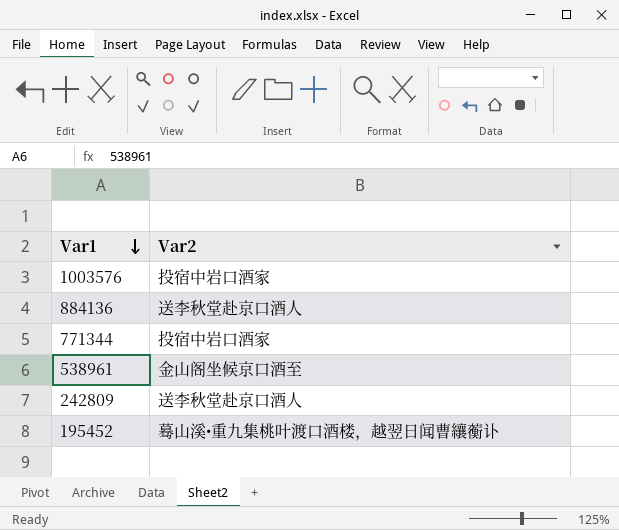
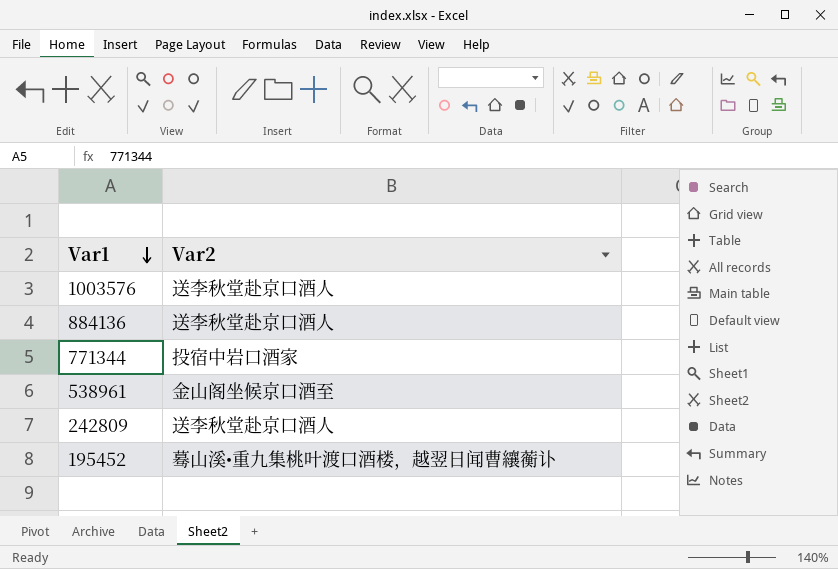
1003576 | Var2: 投宿中岩口酒家 -> 送李秋堂赴京口酒人

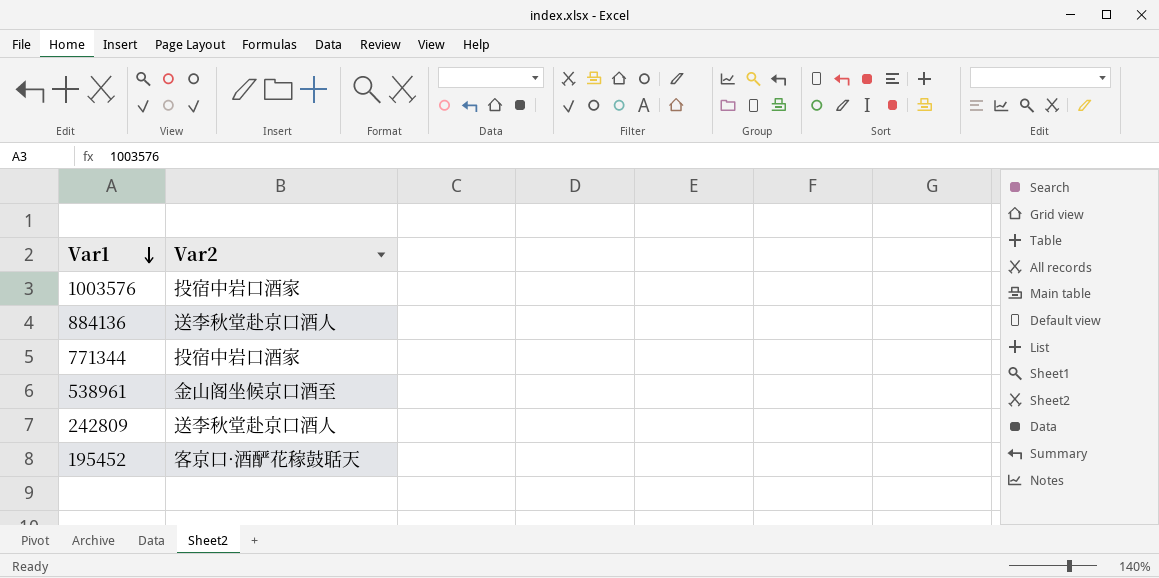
1003576 | Var2: 送李秋堂赴京口酒人 -> 投宿中岩口酒家
195452 | Var2: 蓦山溪•重九集桃叶渡口酒楼，越翌日闻曹纕蘅讣 -> 客京口·酒酽花稼鼓聒天

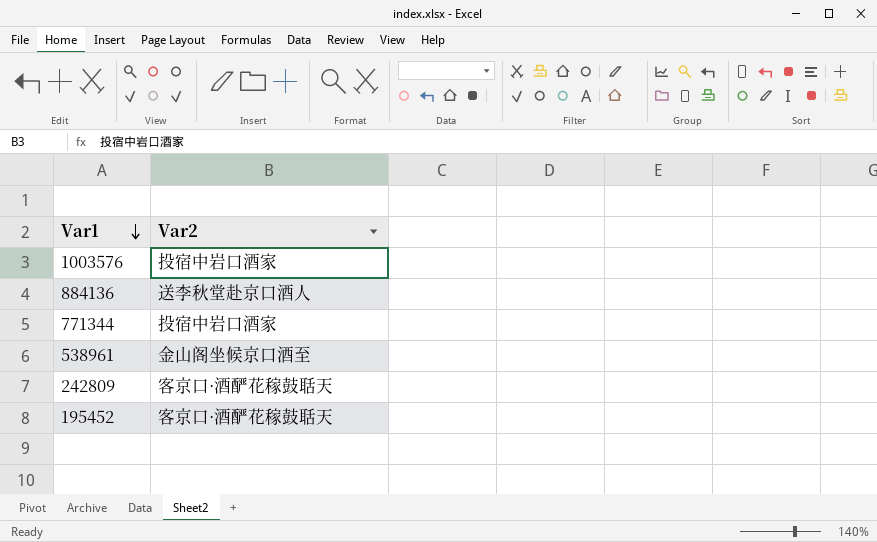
242809 | Var2: 送李秋堂赴京口酒人 -> 客京口·酒酽花稼鼓聒天

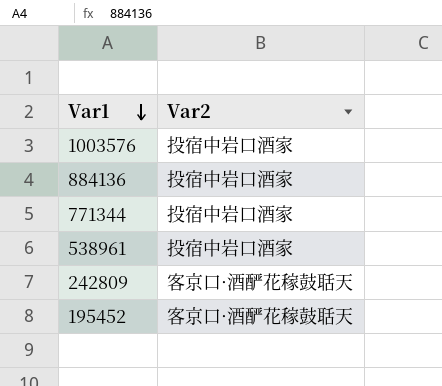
884136 | Var2: 送李秋堂赴京口酒人 -> 投宿中岩口酒家
538961 | Var2: 金山阁坐候京口酒至 -> 投宿中岩口酒家

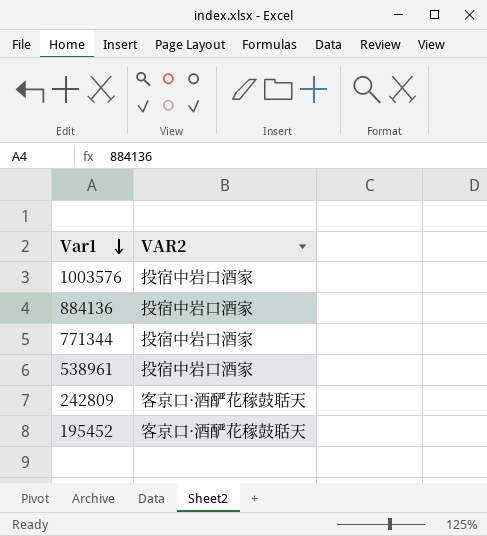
column name: Var2 -> VAR2

